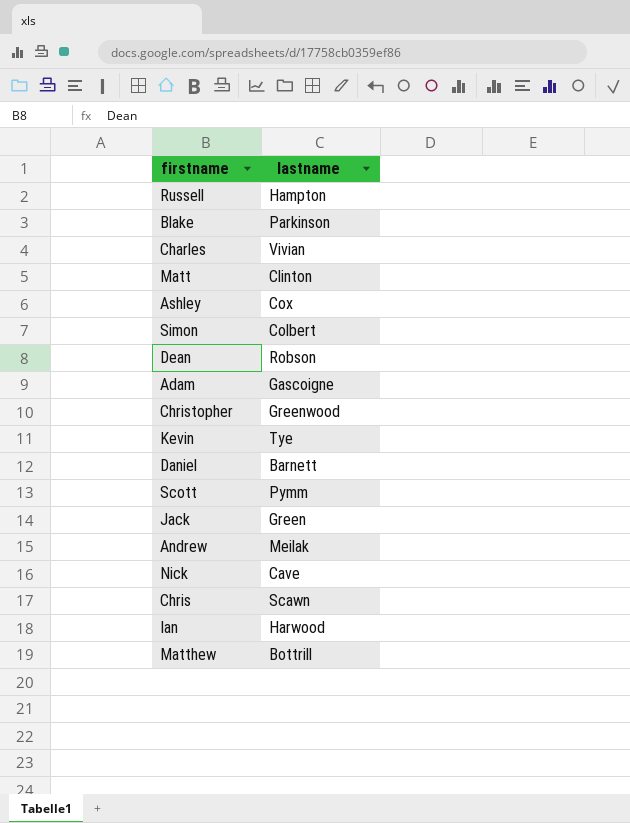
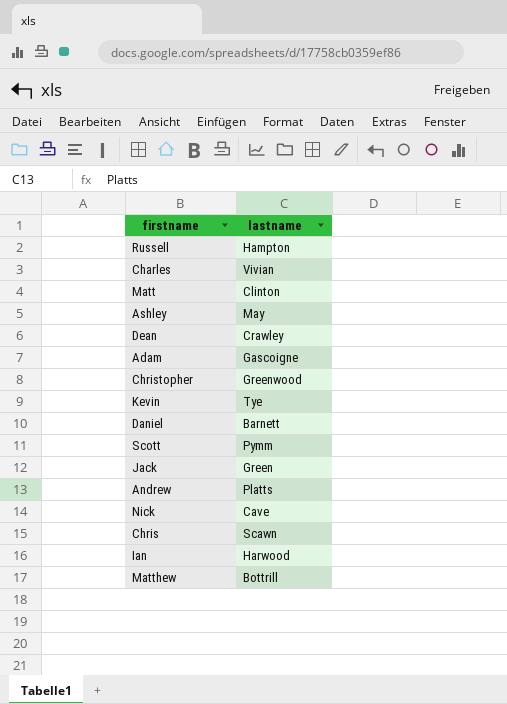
row Blake: Parkinson -> none
row Simon: Colbert -> none
Ashley | lastname: Cox -> May
Dean | lastname: Robson -> Crawley
Andrew | lastname: Meilak -> Platts

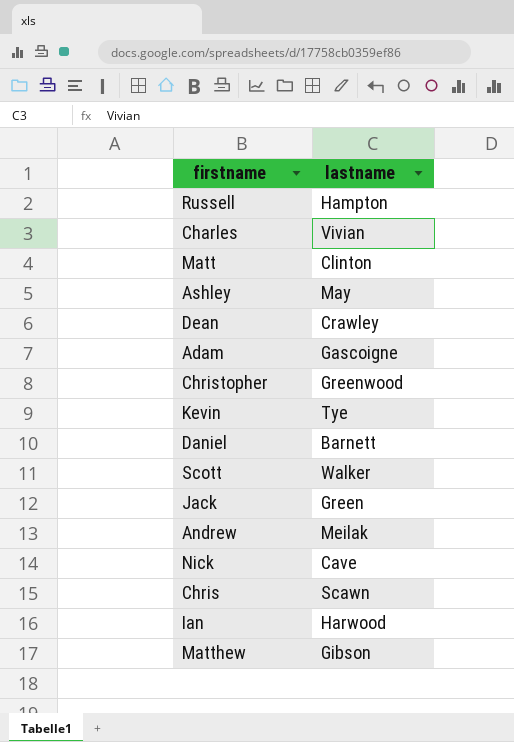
Scott | lastname: Pymm -> Walker
Andrew | lastname: Platts -> Meilak
Matthew | lastname: Bottrill -> Gibson

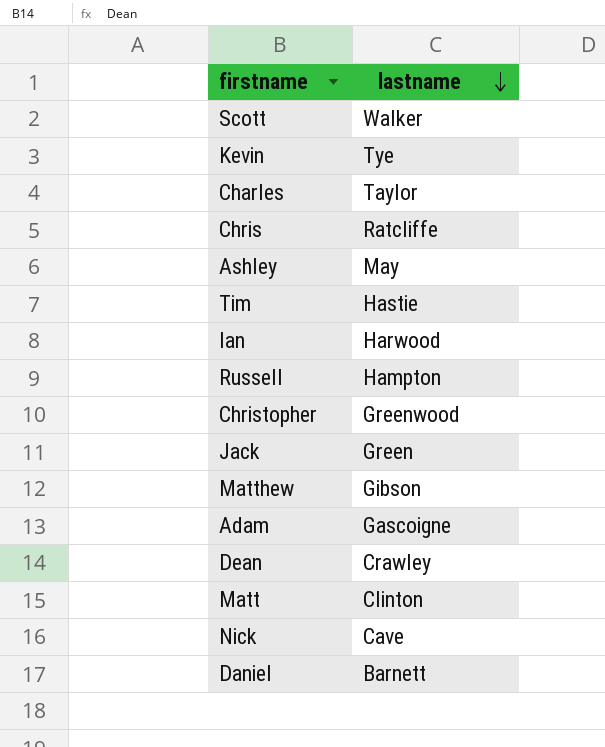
row order: none -> lastname descending
row Andrew: Meilak -> none
Charles | lastname: Vivian -> Taylor
Chris | lastname: Scawn -> Ratcliffe
row Tim: none -> Hastie

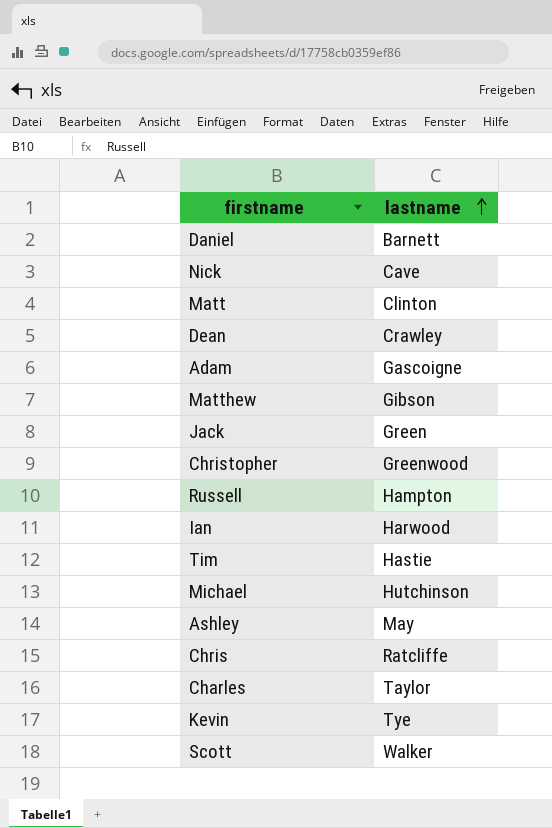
row order: lastname descending -> lastname ascending
row Michael: none -> Hutchinson

